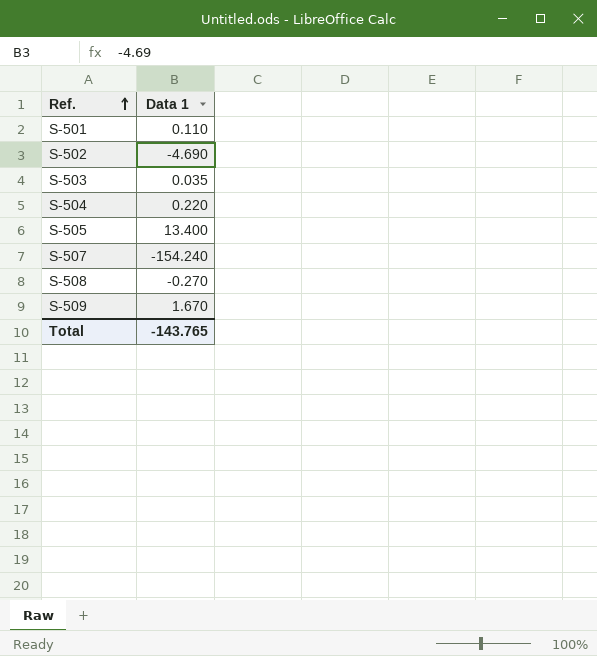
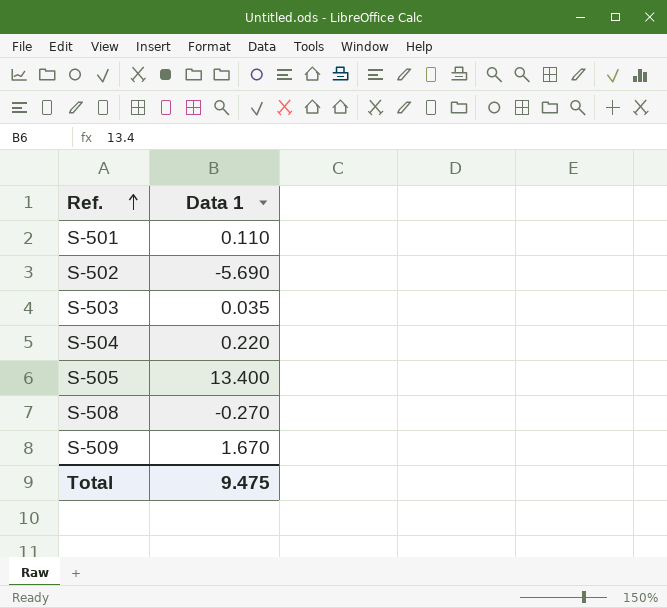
row S-507: -154.240 -> none
S-502 | Data 1: -4.690 -> -5.690
Total | Data 1: -143.765 -> 9.475

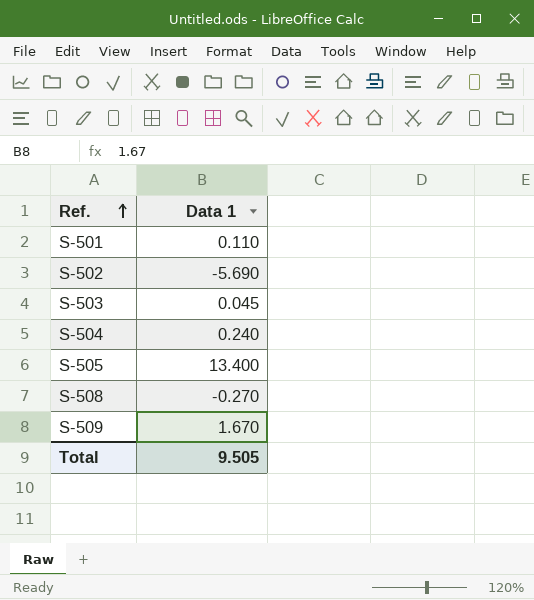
S-503 | Data 1: 0.035 -> 0.045
S-504 | Data 1: 0.220 -> 0.240
Total | Data 1: 9.475 -> 9.505

